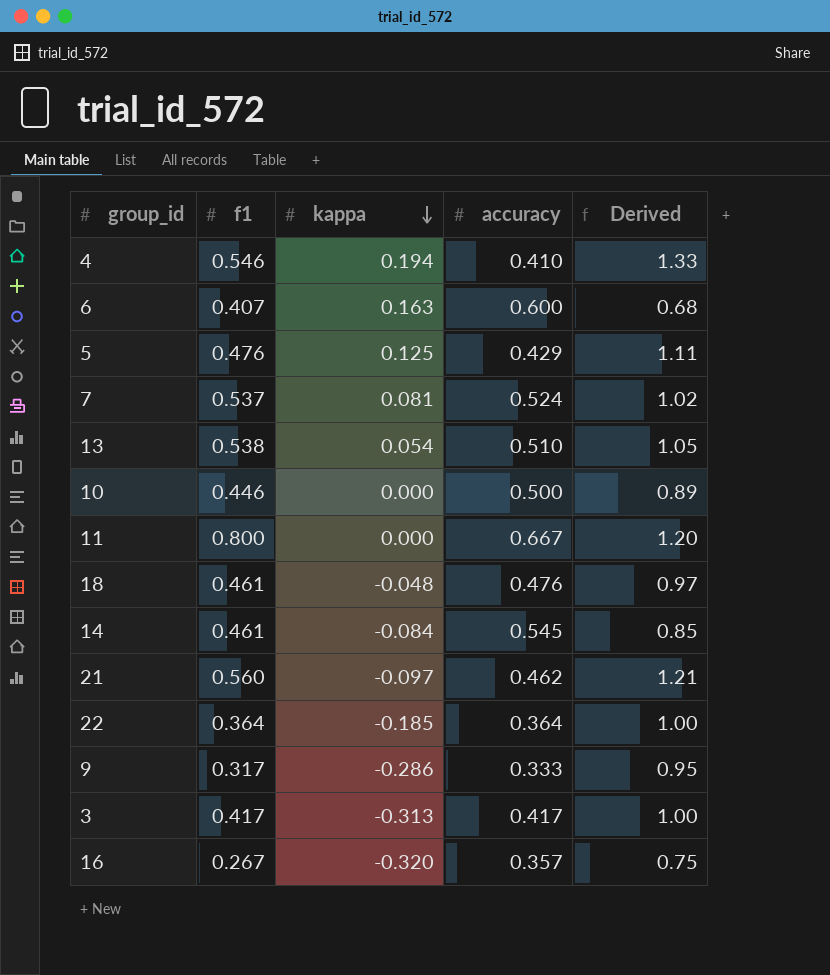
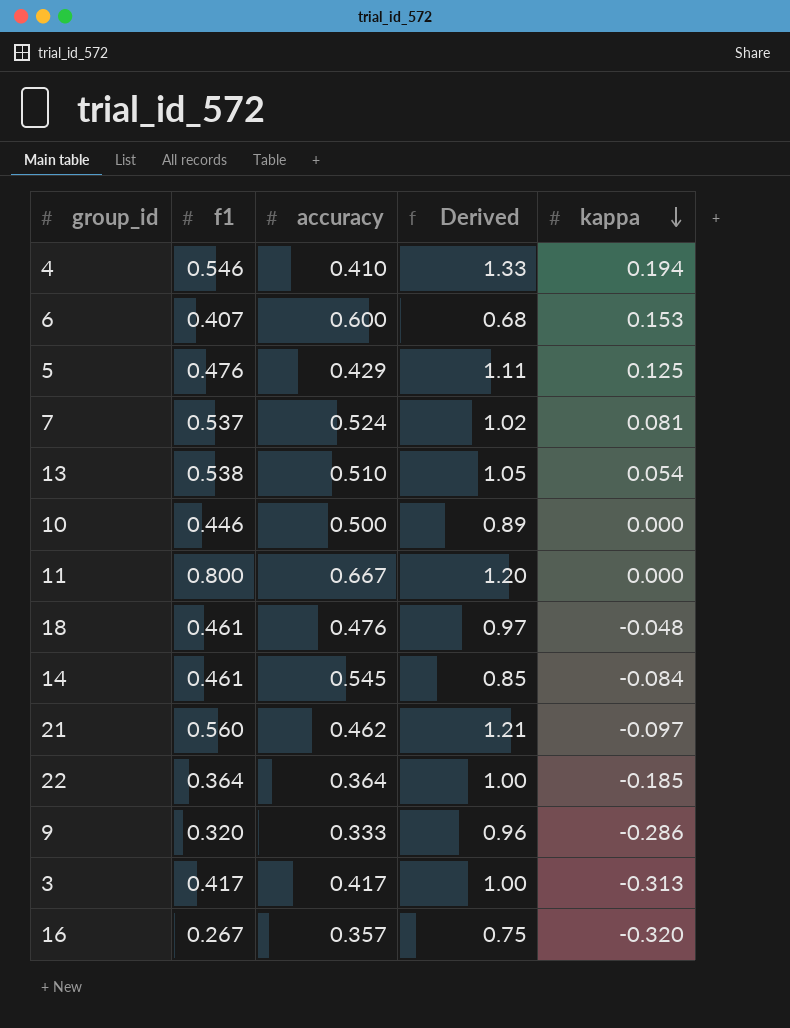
column kappa | position: 3 -> 5
6 | kappa: 0.163 -> 0.153
9 | f1: 0.317 -> 0.320
9 | Derived: 0.95 -> 0.96

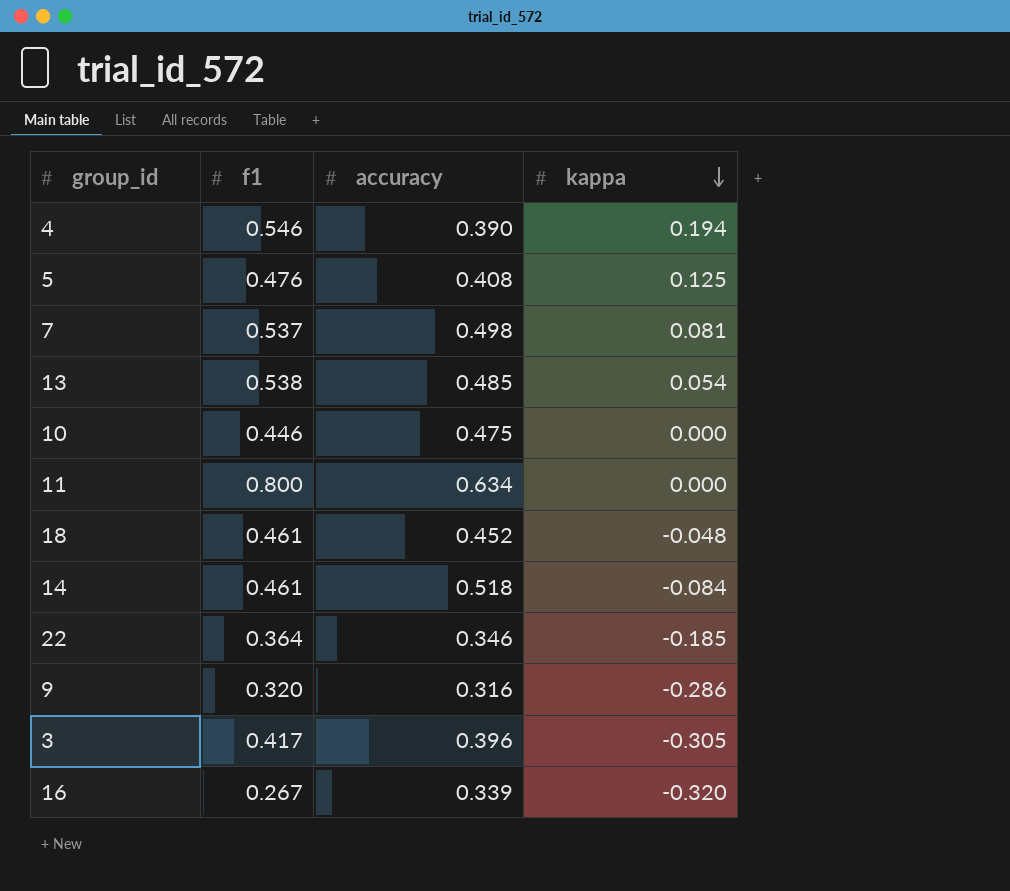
column Derived | formula: [f1] / [accuracy] -> none
row 6: 0.407 | 0.600 | 0.68 | 0.153 -> none
row 21: 0.560 | 0.462 | 1.21 | -0.097 -> none
4 | accuracy: 0.410 -> 0.390
5 | accuracy: 0.429 -> 0.408
7 | accuracy: 0.524 -> 0.498
13 | accuracy: 0.510 -> 0.485
10 | accuracy: 0.500 -> 0.475
11 | accuracy: 0.667 -> 0.634
18 | accuracy: 0.476 -> 0.452
14 | accuracy: 0.545 -> 0.518
22 | accuracy: 0.364 -> 0.346
9 | accuracy: 0.333 -> 0.316
3 | accuracy: 0.417 -> 0.396
3 | kappa: -0.313 -> -0.305
16 | accuracy: 0.357 -> 0.339

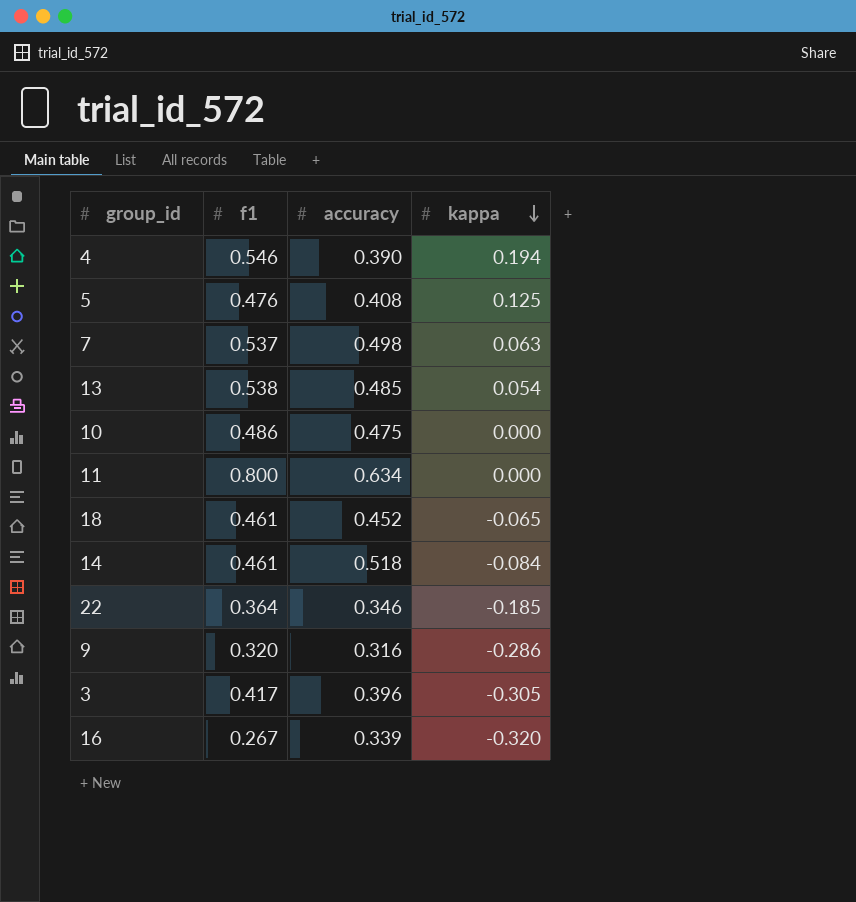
7 | kappa: 0.081 -> 0.063
10 | f1: 0.446 -> 0.486
18 | kappa: -0.048 -> -0.065

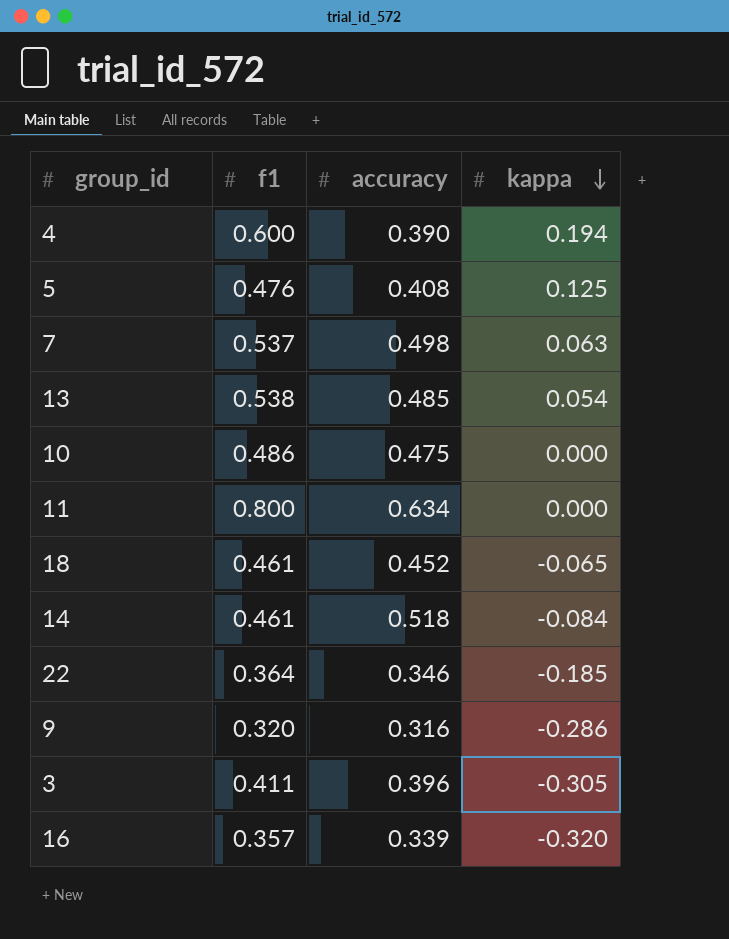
4 | f1: 0.546 -> 0.600
3 | f1: 0.417 -> 0.411
16 | f1: 0.267 -> 0.357

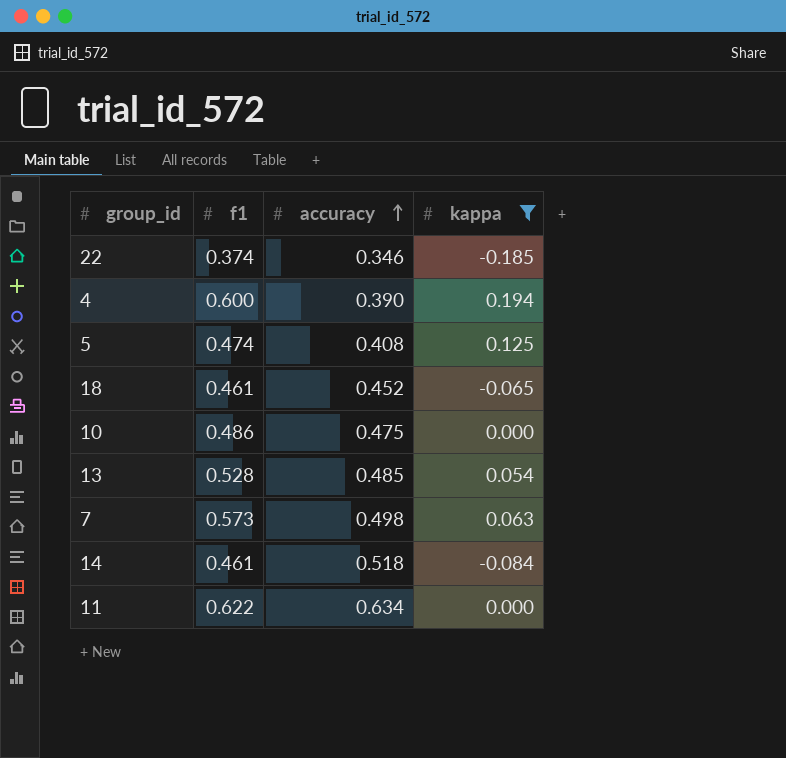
filter: none -> kappa >= -0.185
row order: kappa descending -> accuracy ascending
22 | f1: 0.364 -> 0.374
5 | f1: 0.476 -> 0.474
13 | f1: 0.538 -> 0.528
7 | f1: 0.537 -> 0.573
11 | f1: 0.800 -> 0.622

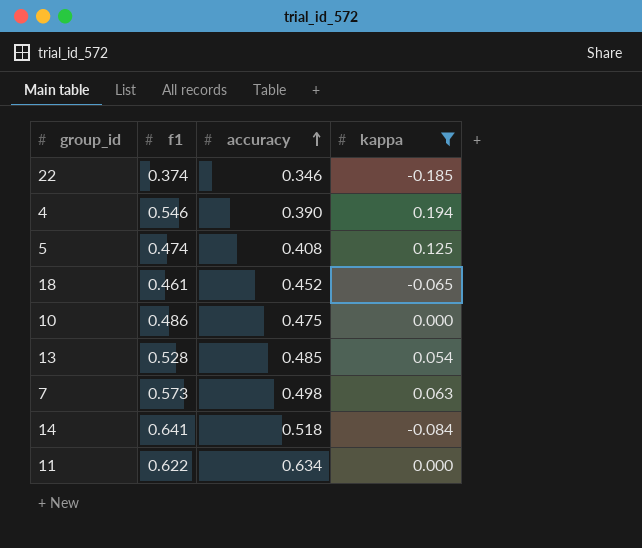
4 | f1: 0.600 -> 0.546
14 | f1: 0.461 -> 0.641

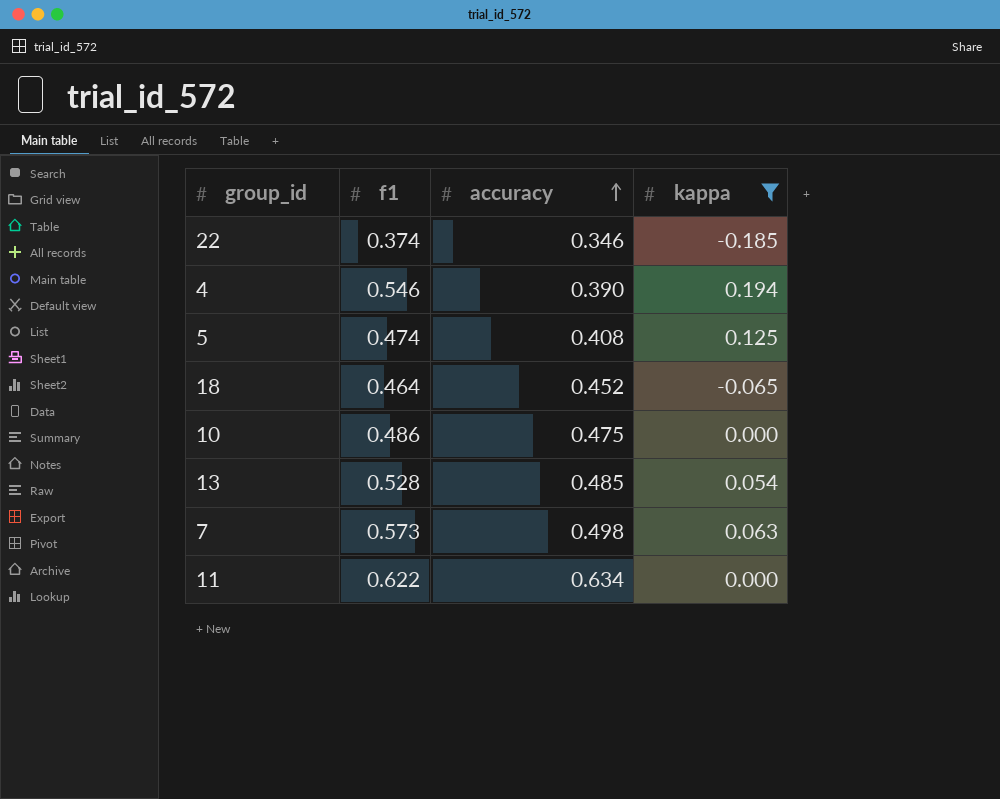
row 14: 0.641 | 0.518 | -0.084 -> none
18 | f1: 0.461 -> 0.464

